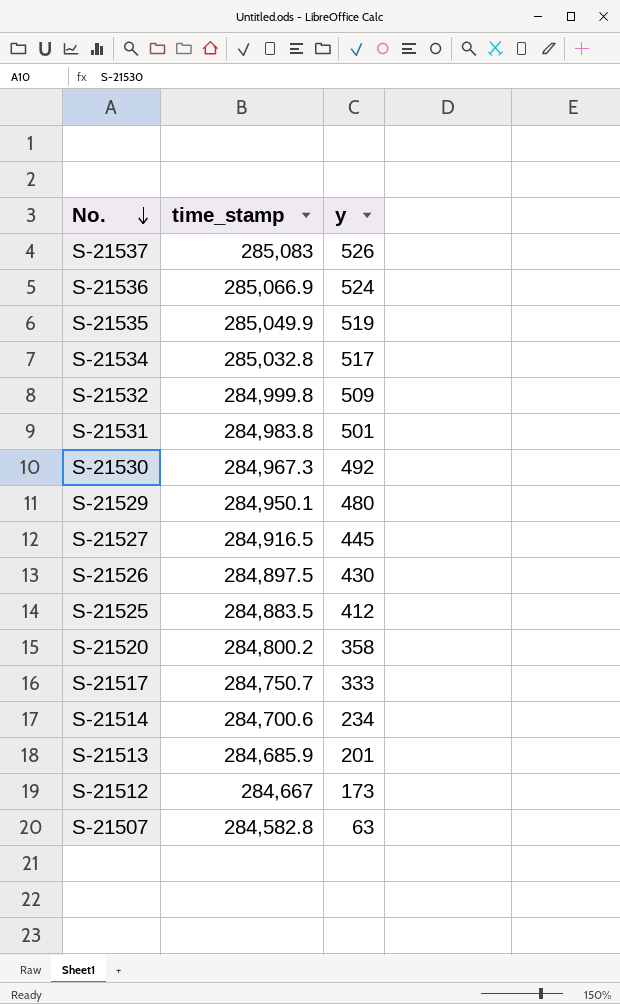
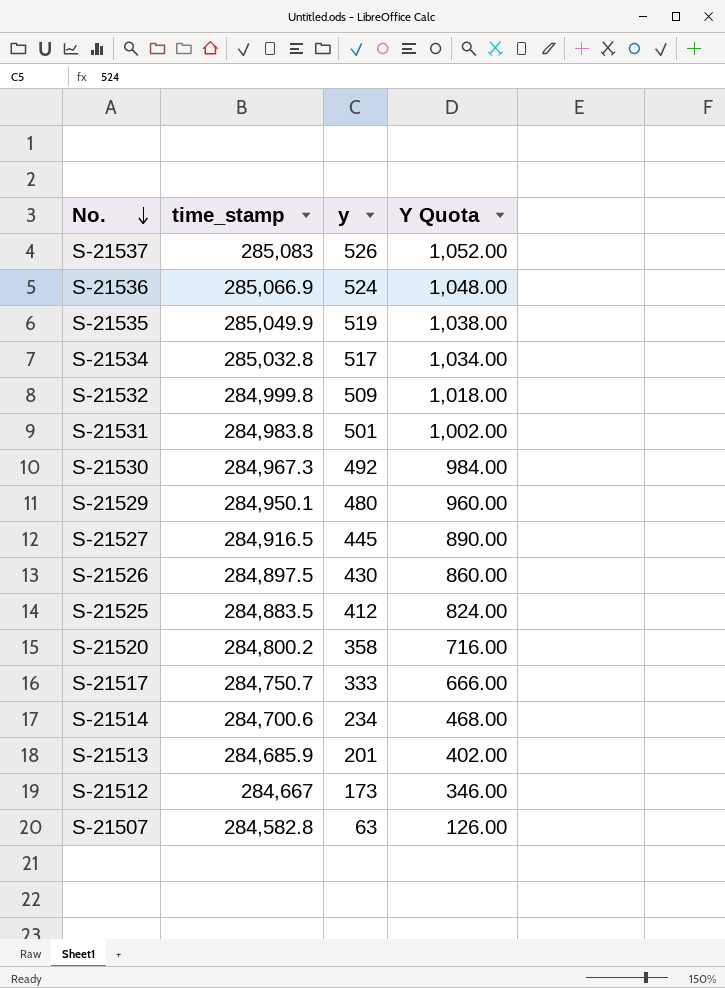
column Y Quota | formula: none -> [y] * 2

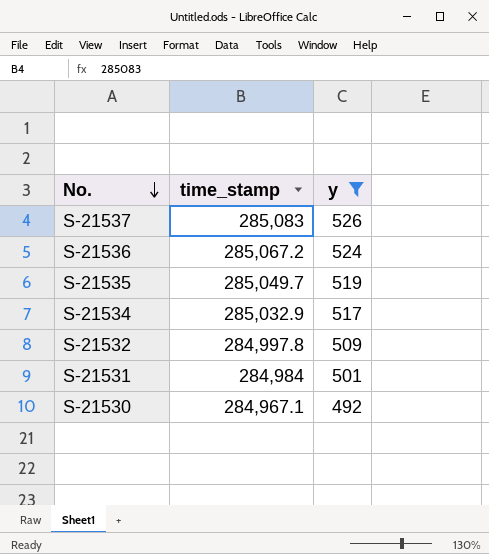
filter: none -> y >= 492
column Y Quota | formula: [y] * 2 -> none
S-21536 | time_stamp: 285,066.9 -> 285,067.2
S-21535 | time_stamp: 285,049.9 -> 285,049.7
S-21534 | time_stamp: 285,032.8 -> 285,032.9
S-21532 | time_stamp: 284,999.8 -> 284,997.8
S-21531 | time_stamp: 284,983.8 -> 284,984
S-21530 | time_stamp: 284,967.3 -> 284,967.1

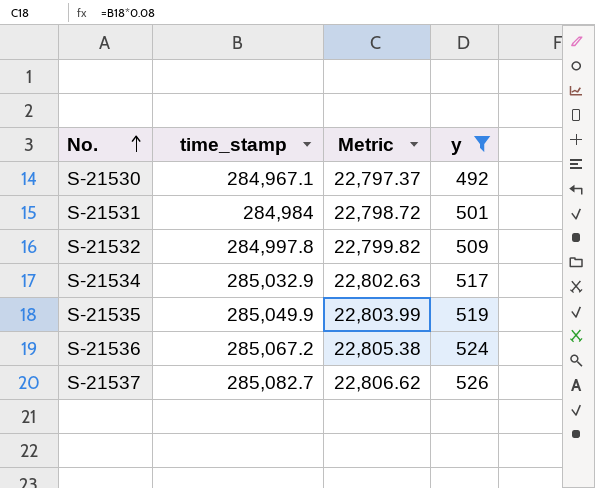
row order: No. descending -> No. ascending
column Metric | formula: none -> [time_stamp] * 0.08
S-21535 | time_stamp: 285,049.7 -> 285,049.9
S-21537 | time_stamp: 285,083 -> 285,082.7

